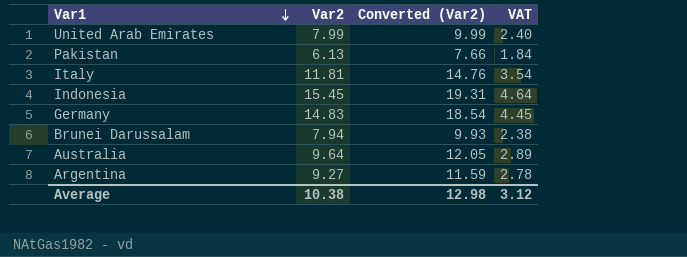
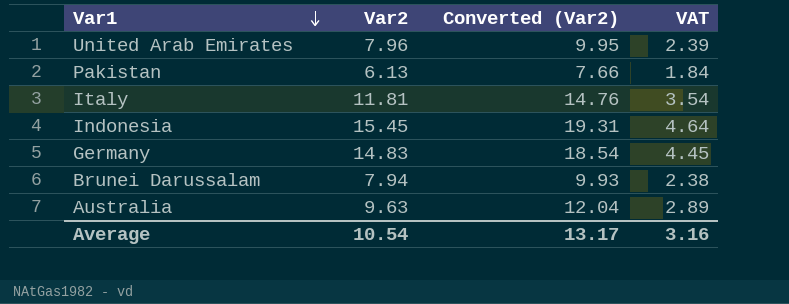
row Argentina: 9.27 | 11.59 | 2.78 -> none
United Arab Emirates | Var2: 7.99 -> 7.96
United Arab Emirates | Converted (Var2): 9.99 -> 9.95
United Arab Emirates | VAT: 2.40 -> 2.39
Australia | Var2: 9.64 -> 9.63
Australia | Converted (Var2): 12.05 -> 12.04
Average | Var2: 10.38 -> 10.54
Average | Converted (Var2): 12.98 -> 13.17
Average | VAT: 3.12 -> 3.16

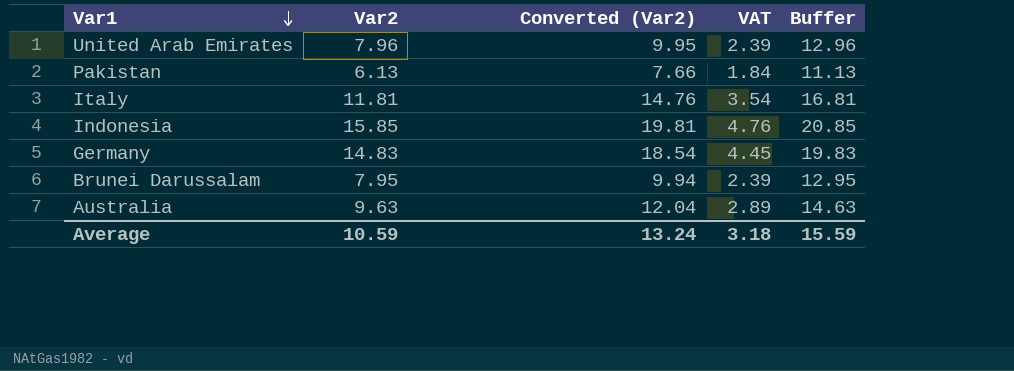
column Buffer | formula: none -> [Var2] + 5
Indonesia | Var2: 15.45 -> 15.85
Indonesia | Converted (Var2): 19.31 -> 19.81
Indonesia | VAT: 4.64 -> 4.76
Brunei Darussalam | Var2: 7.94 -> 7.95
Brunei Darussalam | Converted (Var2): 9.93 -> 9.94
Brunei Darussalam | VAT: 2.38 -> 2.39
Average | Var2: 10.54 -> 10.59
Average | Converted (Var2): 13.17 -> 13.24
Average | VAT: 3.16 -> 3.18

